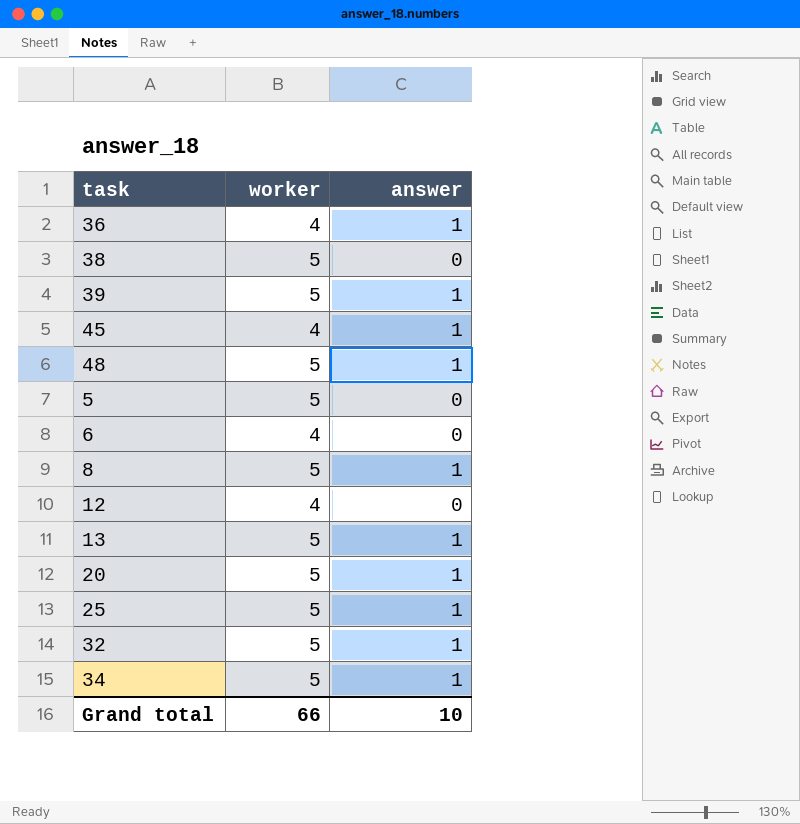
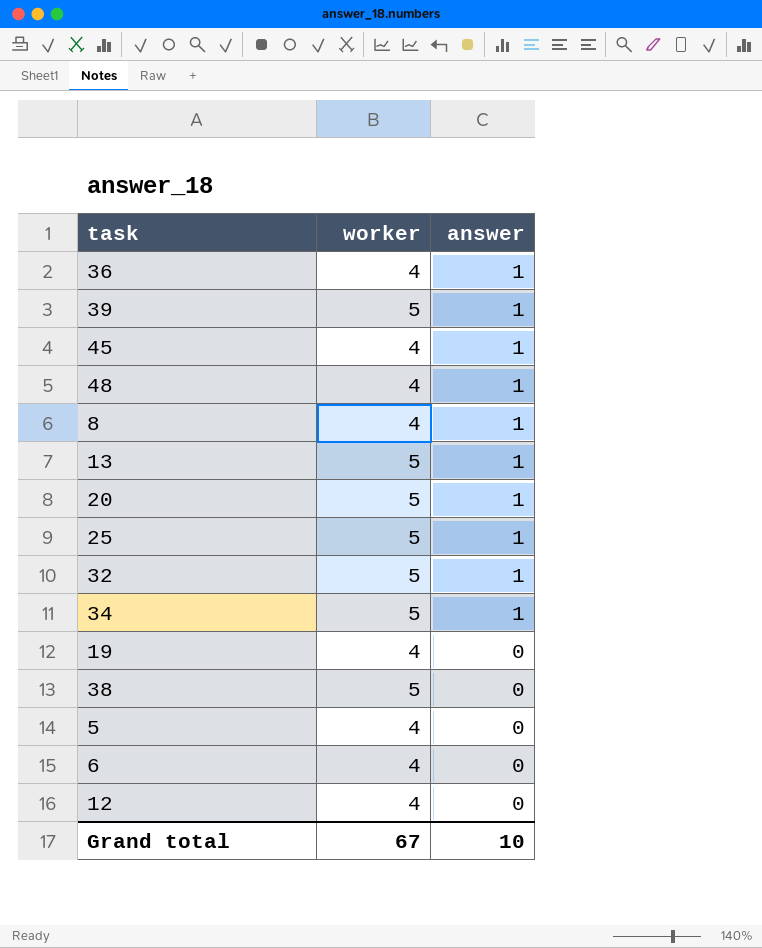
row order: none -> answer descending
48 | worker: 5 -> 4
8 | worker: 5 -> 4
row 19: none -> 4 | 0
5 | worker: 5 -> 4
Grand total | worker: 66 -> 67

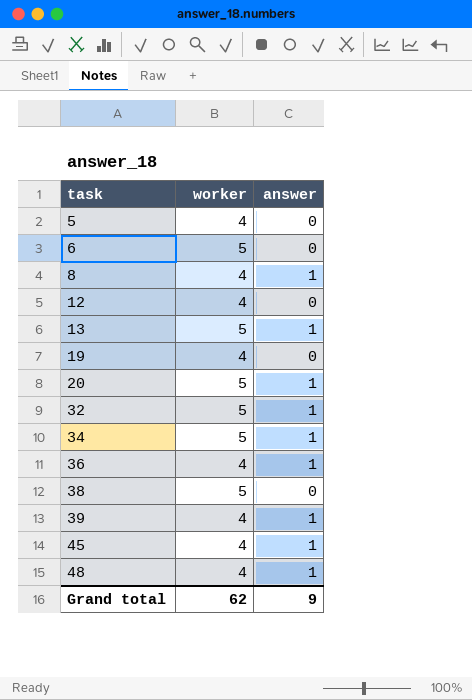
row order: answer descending -> task ascending
row 25: 5 | 1 -> none
6 | worker: 4 -> 5
39 | worker: 5 -> 4
Grand total | worker: 67 -> 62
Grand total | answer: 10 -> 9

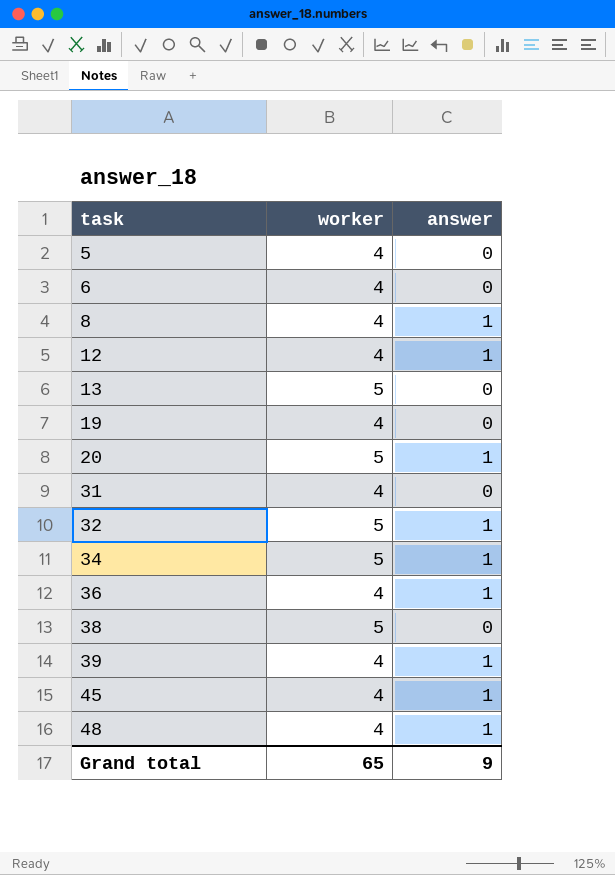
6 | worker: 5 -> 4
12 | answer: 0 -> 1
13 | answer: 1 -> 0
row 31: none -> 4 | 0
Grand total | worker: 62 -> 65

